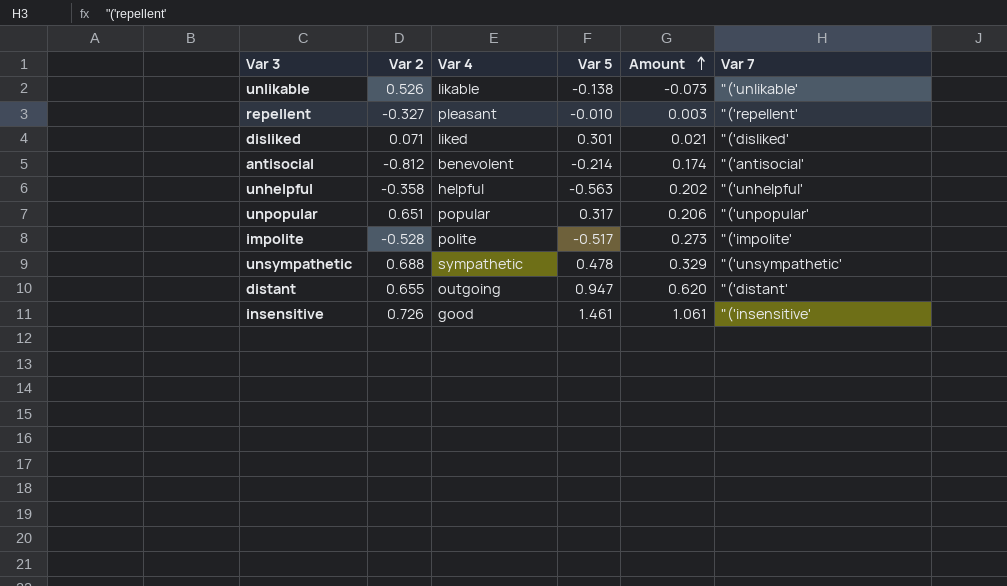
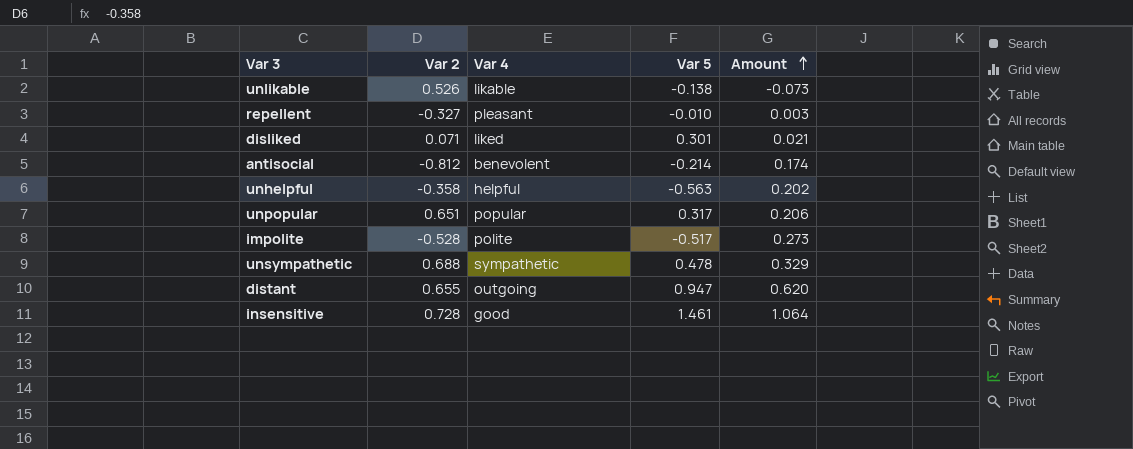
column Var 7 | position: 6 -> none
insensitive | Var 2: 0.726 -> 0.728
insensitive | Amount: 1.061 -> 1.064

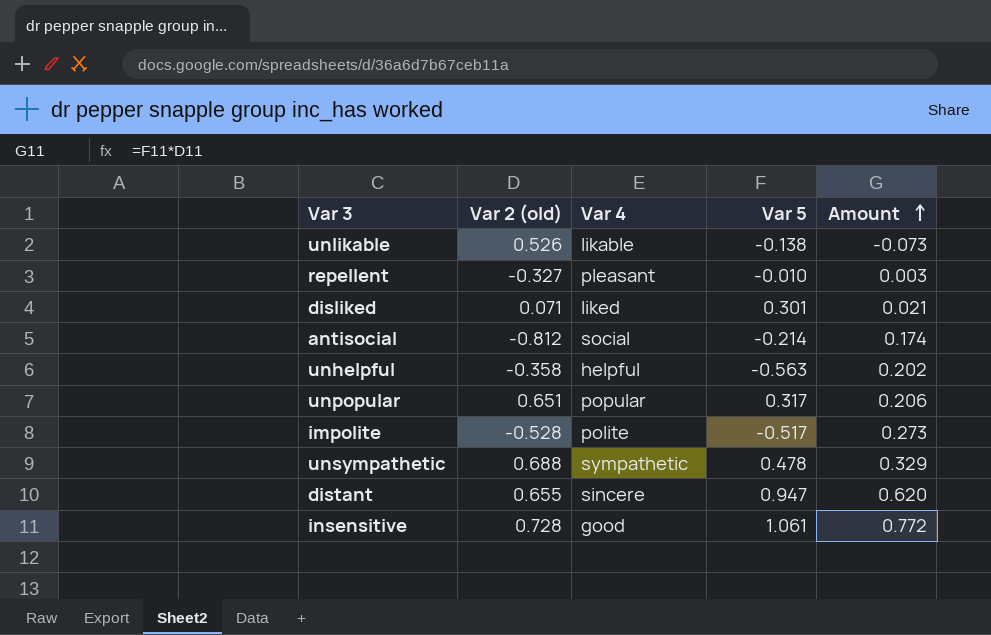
column name: Var 2 -> Var 2 (old)
antisocial | Var 4: benevolent -> social
distant | Var 4: outgoing -> sincere
insensitive | Var 5: 1.461 -> 1.061
insensitive | Amount: 1.064 -> 0.772

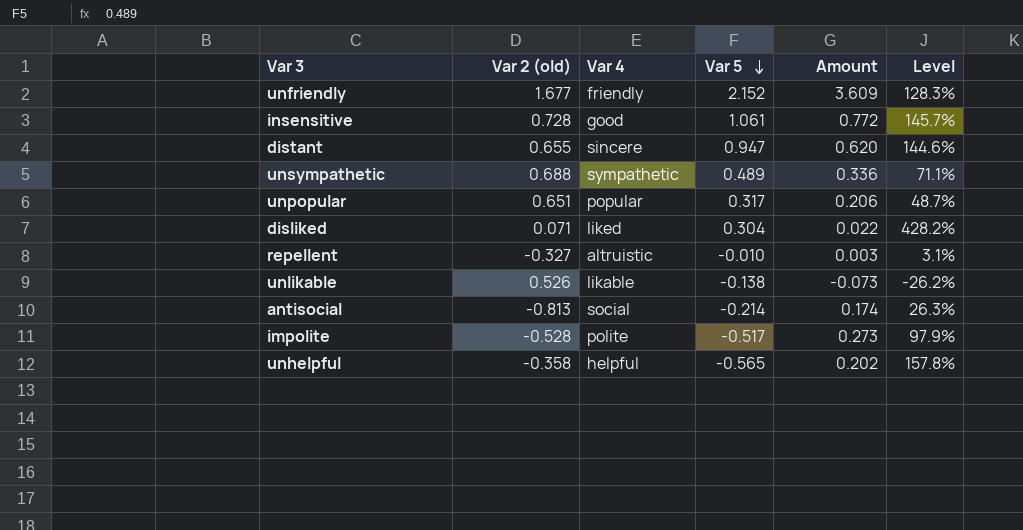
row order: Amount ascending -> Var 5 descending
column Level | formula: none -> [Var 5] / [Var 2 (old)]
row unfriendly: none -> 1.677 | friendly | 2.152 | 3.609 | 128.3%
unsympathetic | Var 5: 0.478 -> 0.489
unsympathetic | Amount: 0.329 -> 0.336
disliked | Var 5: 0.301 -> 0.304
disliked | Amount: 0.021 -> 0.022
repellent | Var 4: pleasant -> altruistic
antisocial | Var 2 (old): -0.812 -> -0.813
unhelpful | Var 5: -0.563 -> -0.565

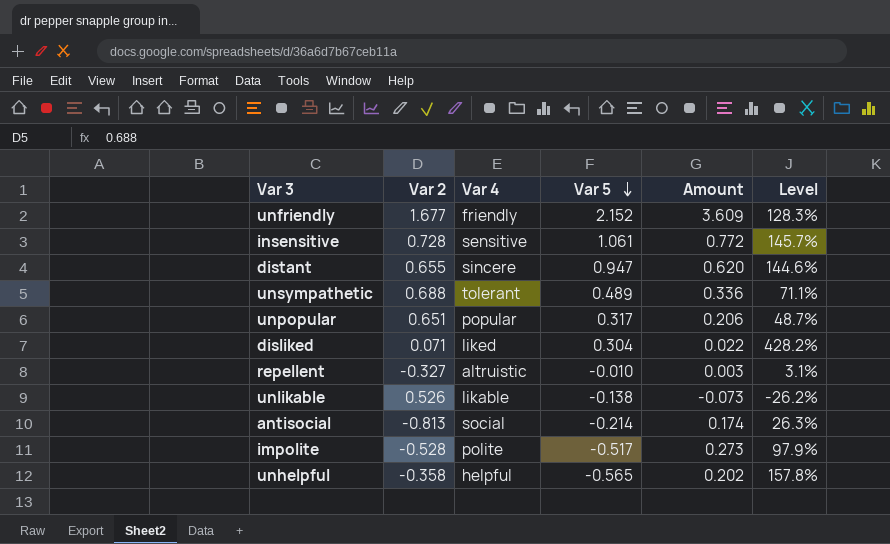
column name: Var 2 (old) -> Var 2
insensitive | Var 4: good -> sensitive
unsympathetic | Var 4: sympathetic -> tolerant

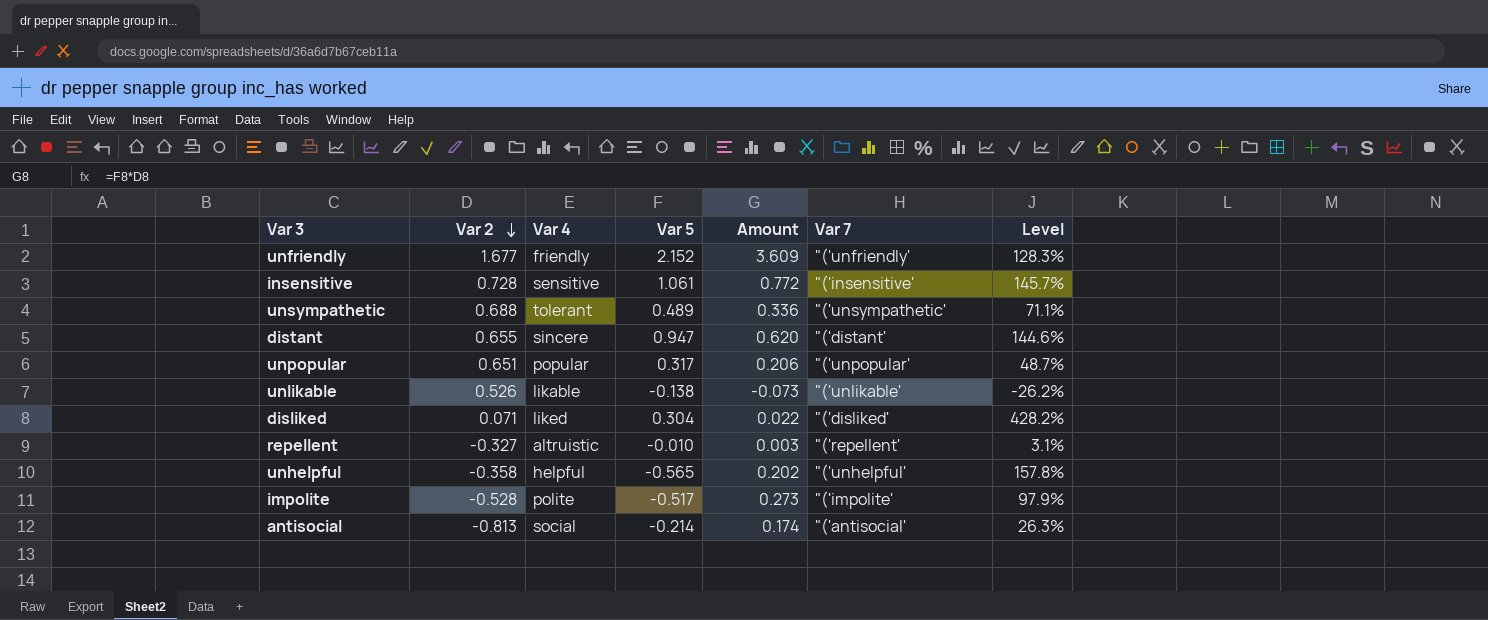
row order: Var 5 descending -> Var 2 descending
column Var 7 | position: none -> 6

